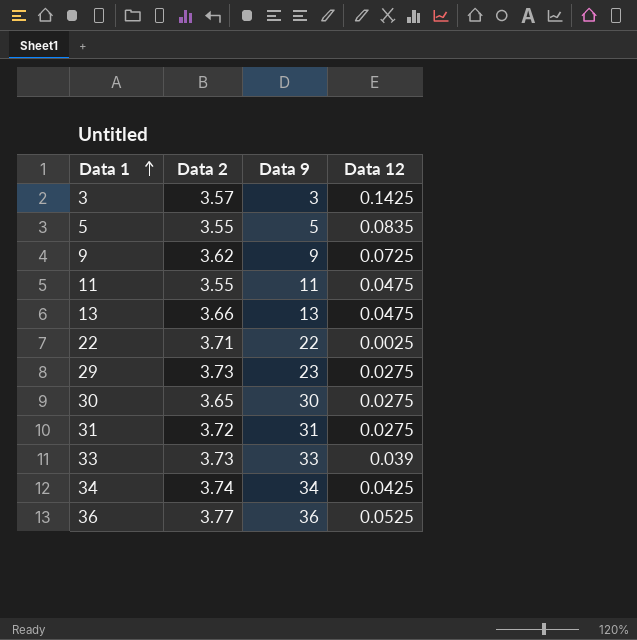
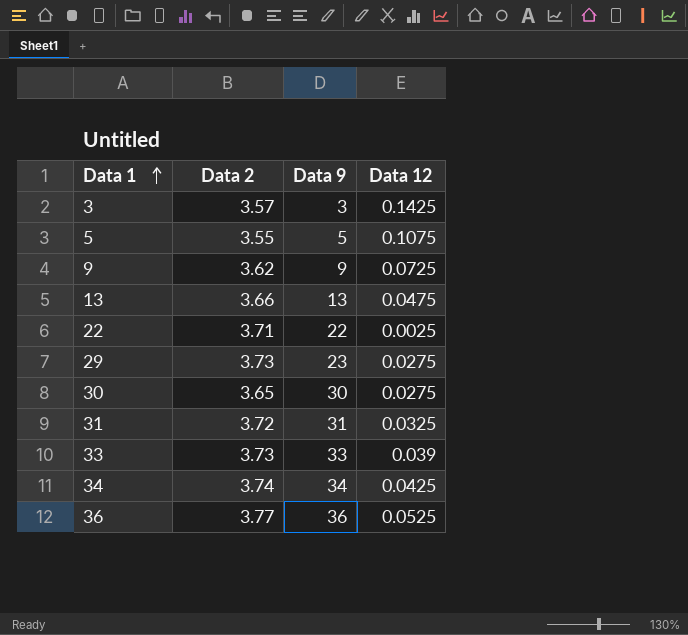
row 11: 3.55 | 11 | 0.0475 -> none
5 | Data 12: 0.0835 -> 0.1075
31 | Data 12: 0.0275 -> 0.0325

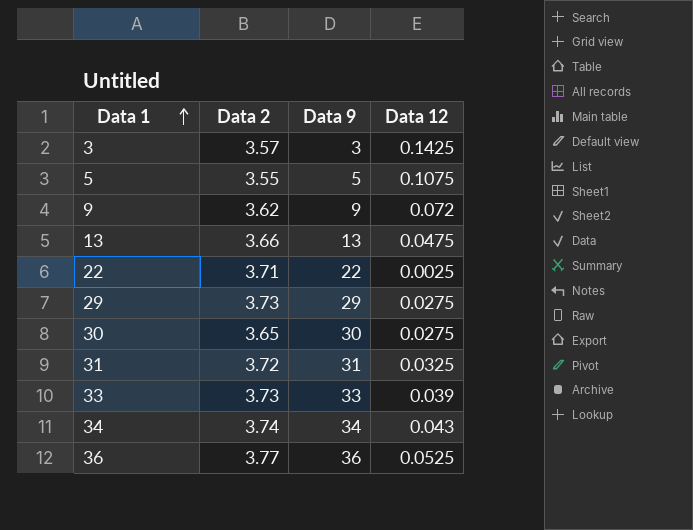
9 | Data 12: 0.0725 -> 0.072
29 | Data 9: 23 -> 29
34 | Data 12: 0.0425 -> 0.043

